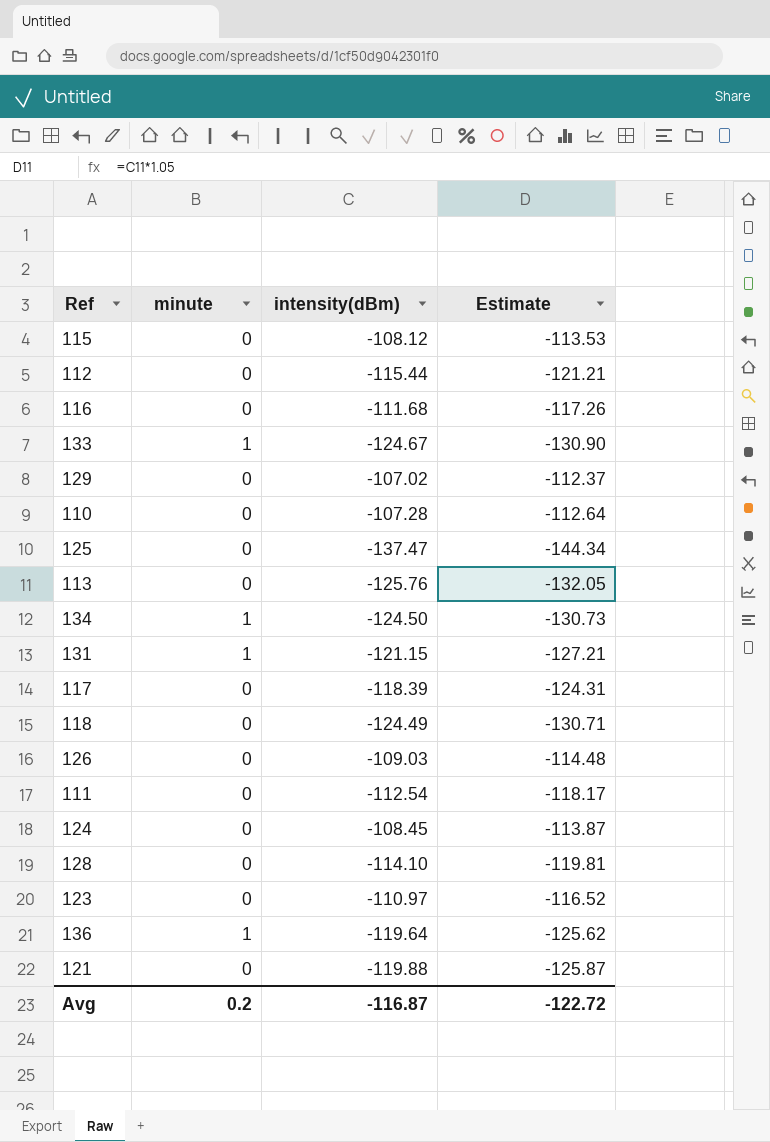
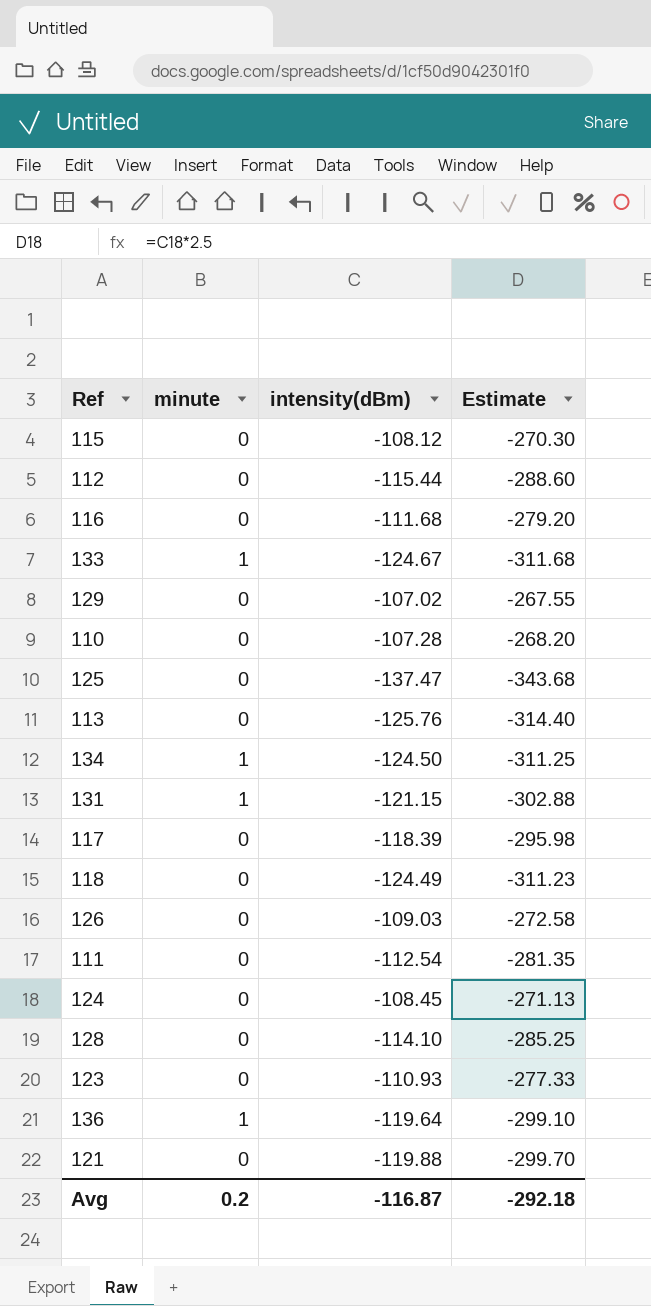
column Estimate | formula: [intensity(dBm)] * 1.05 -> [intensity(dBm)] * 2.5
123 | intensity(dBm): -110.97 -> -110.93
Avg | Estimate: -122.72 -> -292.18

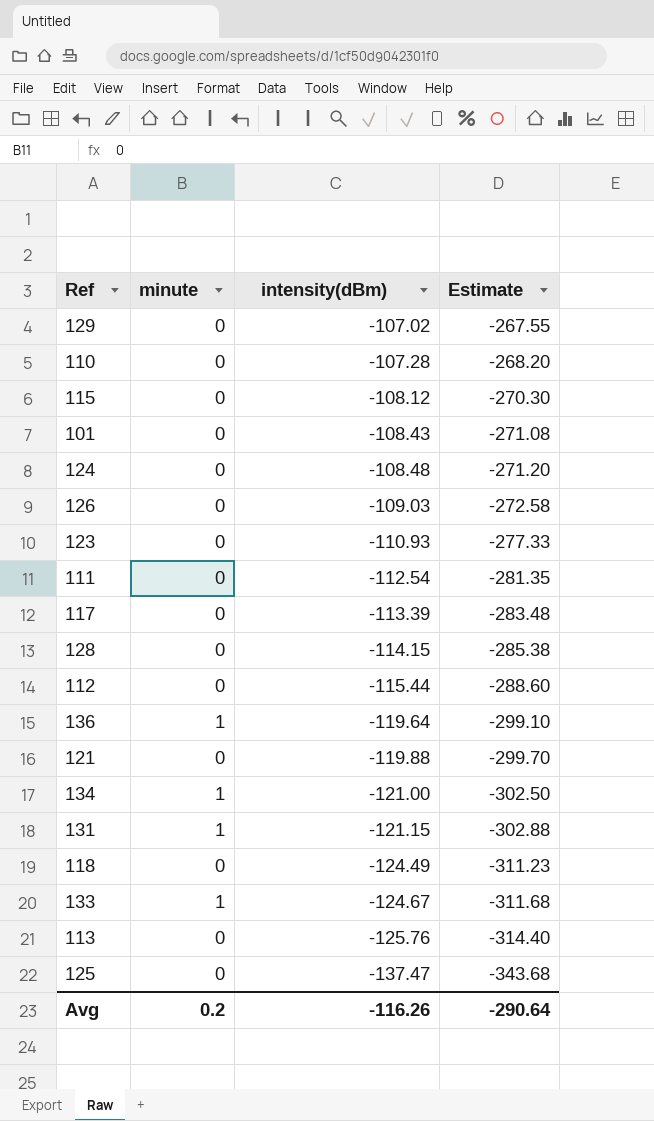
row order: none -> intensity(dBm) descending
row 116: 0 | -111.68 | -279.20 -> none
row 101: none -> 0 | -108.43 | -271.08
124 | intensity(dBm): -108.45 -> -108.48
124 | Estimate: -271.13 -> -271.20
117 | intensity(dBm): -118.39 -> -113.39
117 | Estimate: -295.98 -> -283.48
128 | intensity(dBm): -114.10 -> -114.15
128 | Estimate: -285.25 -> -285.38
134 | intensity(dBm): -124.50 -> -121.00
134 | Estimate: -311.25 -> -302.50
Avg | intensity(dBm): -116.87 -> -116.26
Avg | Estimate: -292.18 -> -290.64

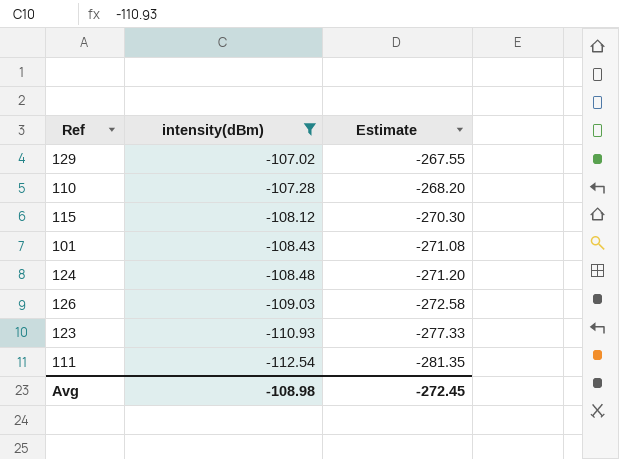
filter: none -> intensity(dBm) >= -112.54
column minute | position: 2 -> none
Avg | intensity(dBm): -116.26 -> -108.98
Avg | Estimate: -290.64 -> -272.45

